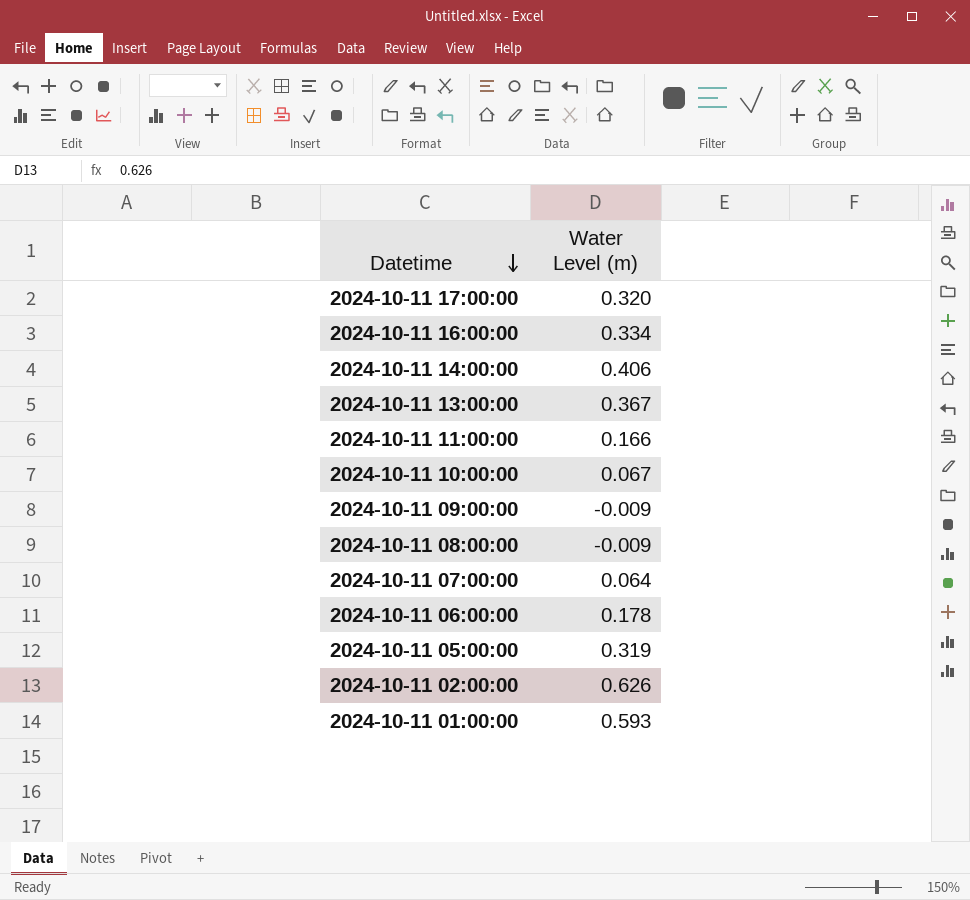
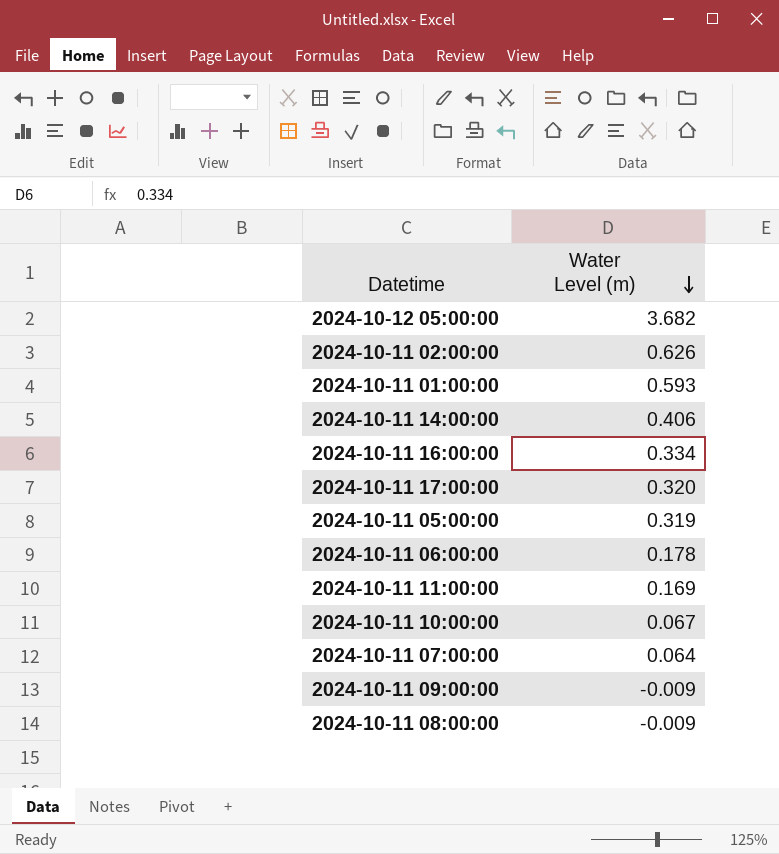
row order: Datetime descending -> Water Level (m) descending
row 2024-10-11 13:00:00: 0.367 -> none
row 2024-10-12 05:00:00: none -> 3.682
2024-10-11 11:00:00 | Water Level (m): 0.166 -> 0.169

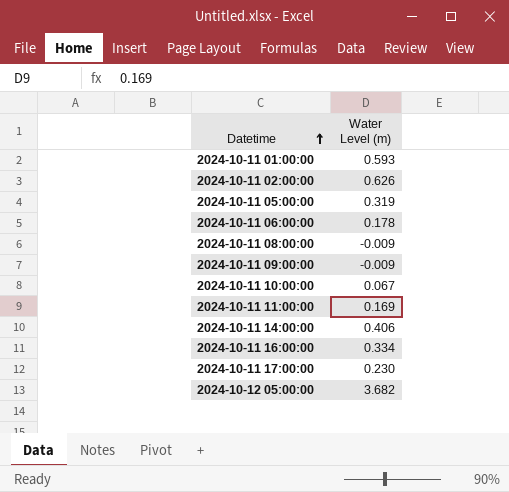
row order: Water Level (m) descending -> Datetime ascending
row 2024-10-11 07:00:00: 0.064 -> none
2024-10-11 17:00:00 | Water Level (m): 0.320 -> 0.230

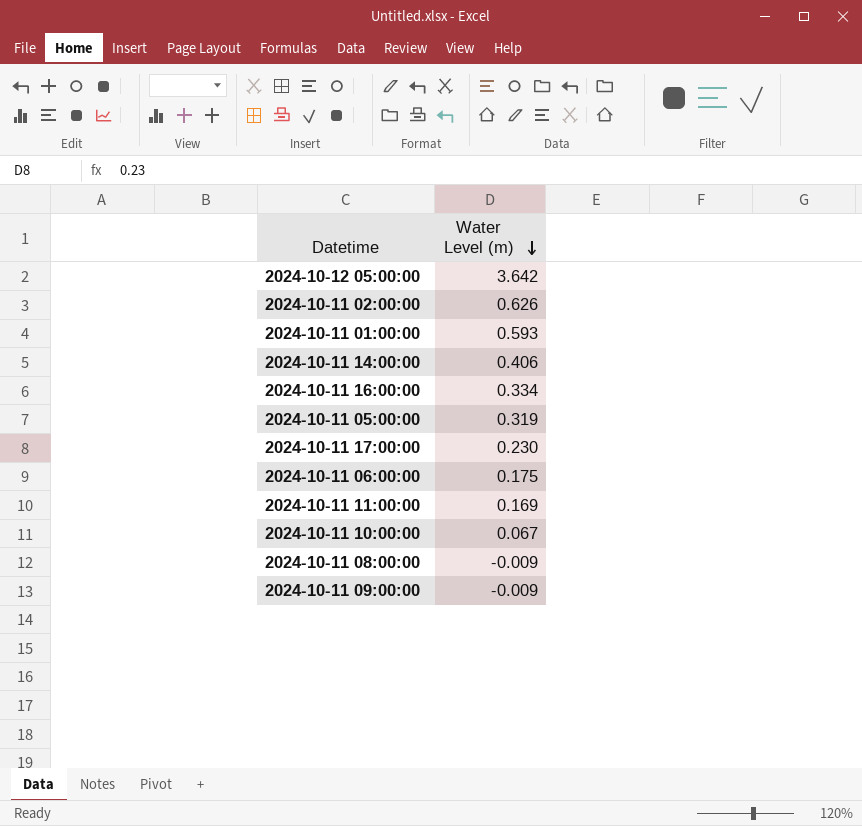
row order: Datetime ascending -> Water Level (m) descending
2024-10-12 05:00:00 | Water Level (m): 3.682 -> 3.642
2024-10-11 06:00:00 | Water Level (m): 0.178 -> 0.175

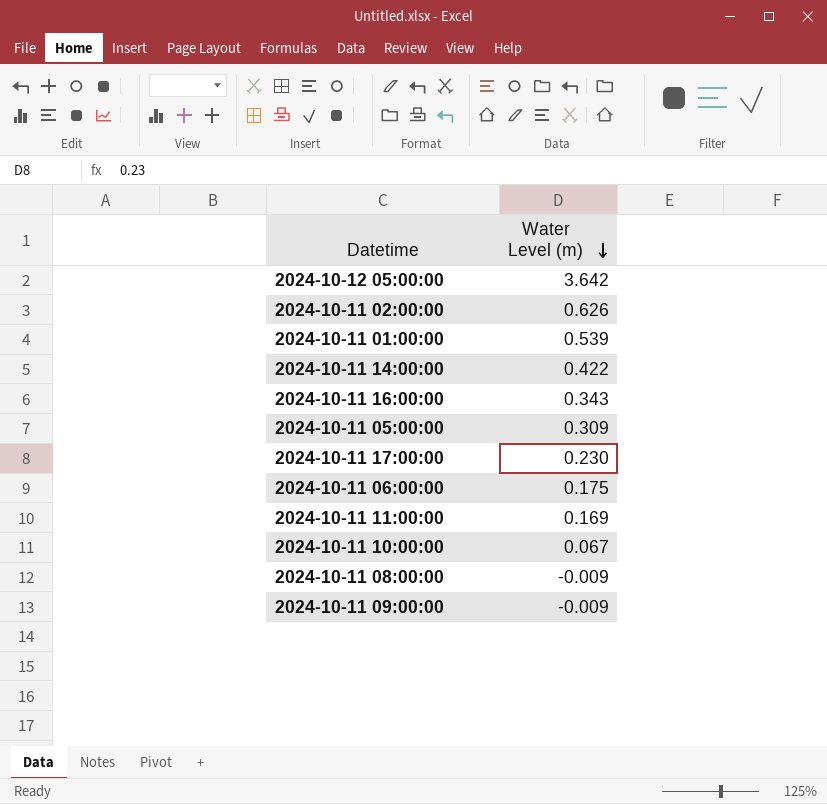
2024-10-11 01:00:00 | Water Level (m): 0.593 -> 0.539
2024-10-11 14:00:00 | Water Level (m): 0.406 -> 0.422
2024-10-11 16:00:00 | Water Level (m): 0.334 -> 0.343
2024-10-11 05:00:00 | Water Level (m): 0.319 -> 0.309

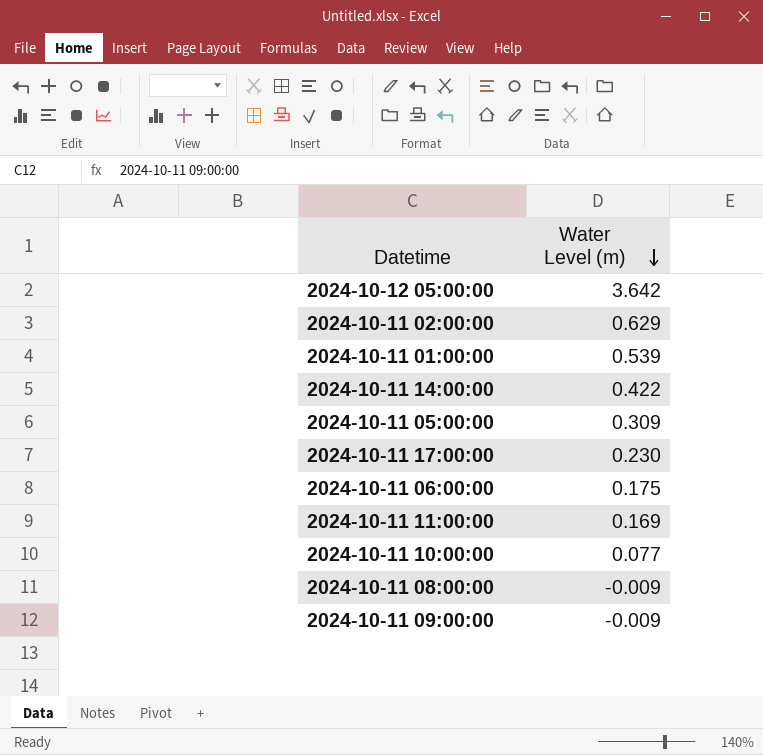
row 2024-10-11 16:00:00: 0.343 -> none
2024-10-11 02:00:00 | Water Level (m): 0.626 -> 0.629
2024-10-11 10:00:00 | Water Level (m): 0.067 -> 0.077

